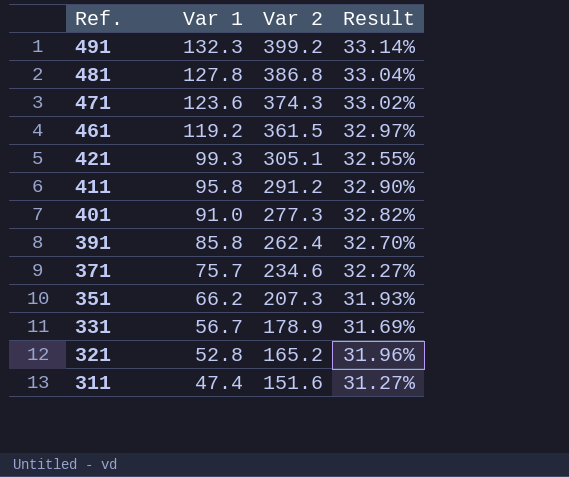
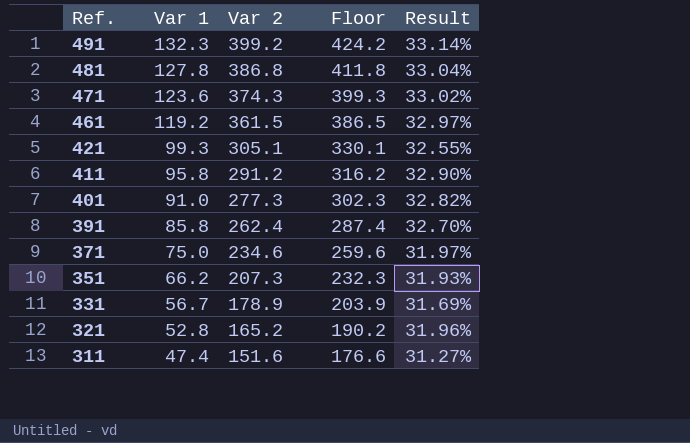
column Floor | formula: none -> [Var 2] + 25
371 | Var 1: 75.7 -> 75.0
371 | Result: 32.27% -> 31.97%

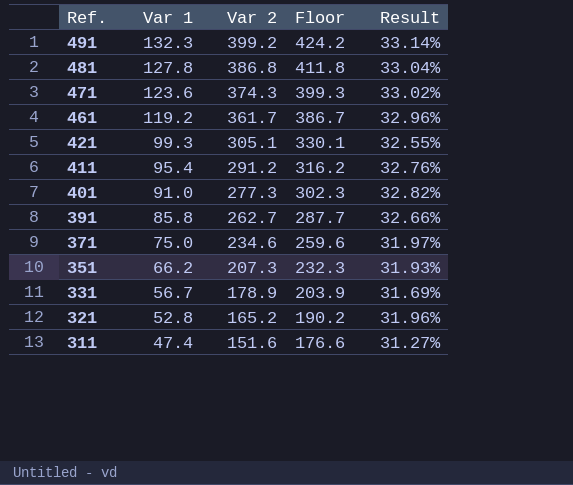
461 | Var 2: 361.5 -> 361.7
461 | Floor: 386.5 -> 386.7
461 | Result: 32.97% -> 32.96%
411 | Var 1: 95.8 -> 95.4
411 | Result: 32.90% -> 32.76%
391 | Var 2: 262.4 -> 262.7
391 | Floor: 287.4 -> 287.7
391 | Result: 32.70% -> 32.66%

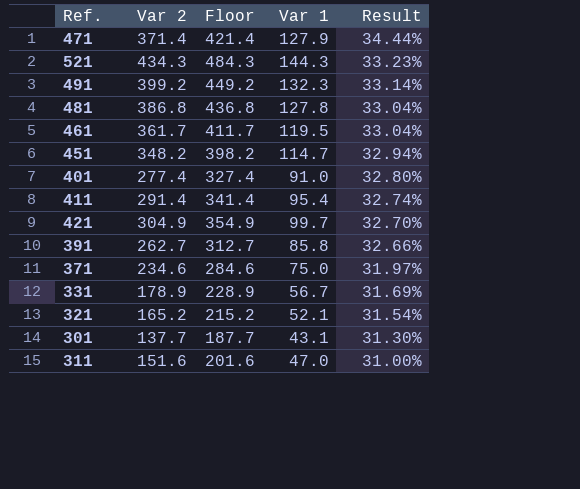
row order: Ref. descending -> Result descending
column Floor | formula: [Var 2] + 25 -> [Var 2] + 50
column Var 1 | position: 2 -> 4
row 351: 66.2 | 207.3 | 232.3 | 31.93% -> none
471 | Var 2: 374.3 -> 371.4
471 | Var 1: 123.6 -> 127.9
471 | Result: 33.02% -> 34.44%
row 521: none -> 434.3 | 484.3 | 144.3 | 33.23%
461 | Var 1: 119.2 -> 119.5
461 | Result: 32.96% -> 33.04%
row 451: none -> 348.2 | 398.2 | 114.7 | 32.94%
401 | Var 2: 277.3 -> 277.4
401 | Result: 32.82% -> 32.80%
411 | Var 2: 291.2 -> 291.4
411 | Result: 32.76% -> 32.74%
421 | Var 2: 305.1 -> 304.9
421 | Var 1: 99.3 -> 99.7
421 | Result: 32.55% -> 32.70%
321 | Var 1: 52.8 -> 52.1
321 | Result: 31.96% -> 31.54%
row 301: none -> 137.7 | 187.7 | 43.1 | 31.30%
311 | Var 1: 47.4 -> 47.0
311 | Result: 31.27% -> 31.00%

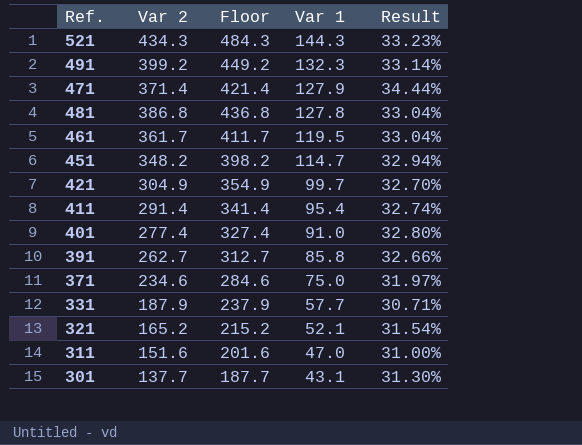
row order: Result descending -> Var 1 descending
331 | Var 2: 178.9 -> 187.9
331 | Floor: 228.9 -> 237.9
331 | Var 1: 56.7 -> 57.7
331 | Result: 31.69% -> 30.71%

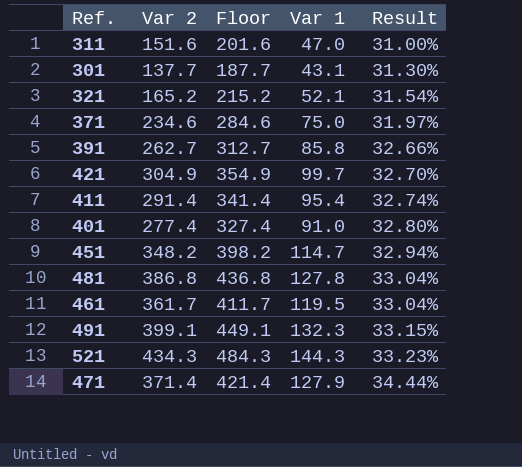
row order: Var 1 descending -> Result ascending
row 331: 187.9 | 237.9 | 57.7 | 30.71% -> none
491 | Var 2: 399.2 -> 399.1
491 | Floor: 449.2 -> 449.1
491 | Result: 33.14% -> 33.15%

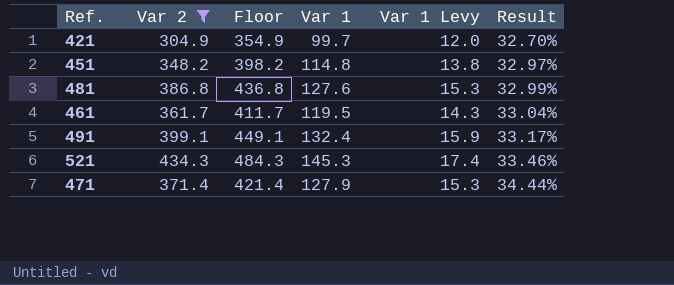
filter: none -> Var 2 >= 304.9
column Var 1 Levy | formula: none -> [Var 1] * 0.12
451 | Var 1: 114.7 -> 114.8
451 | Result: 32.94% -> 32.97%
481 | Var 1: 127.8 -> 127.6
481 | Result: 33.04% -> 32.99%
491 | Var 1: 132.3 -> 132.4
491 | Result: 33.15% -> 33.17%
521 | Var 1: 144.3 -> 145.3
521 | Result: 33.23% -> 33.46%

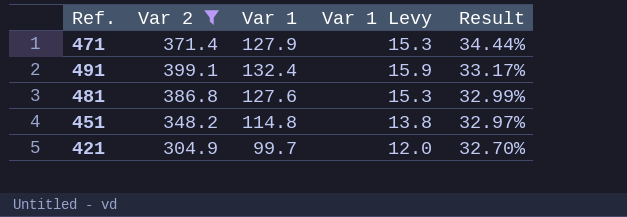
row order: Result ascending -> Result descending
column Floor | formula: [Var 2] + 50 -> none
row 461: 361.7 | 411.7 | 119.5 | 14.3 | 33.04% -> none
row 521: 434.3 | 484.3 | 145.3 | 17.4 | 33.46% -> none

